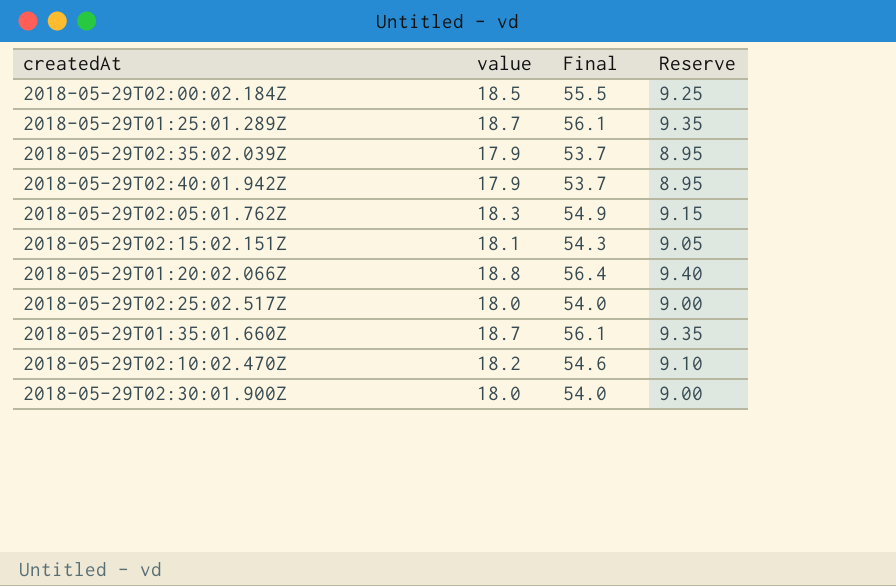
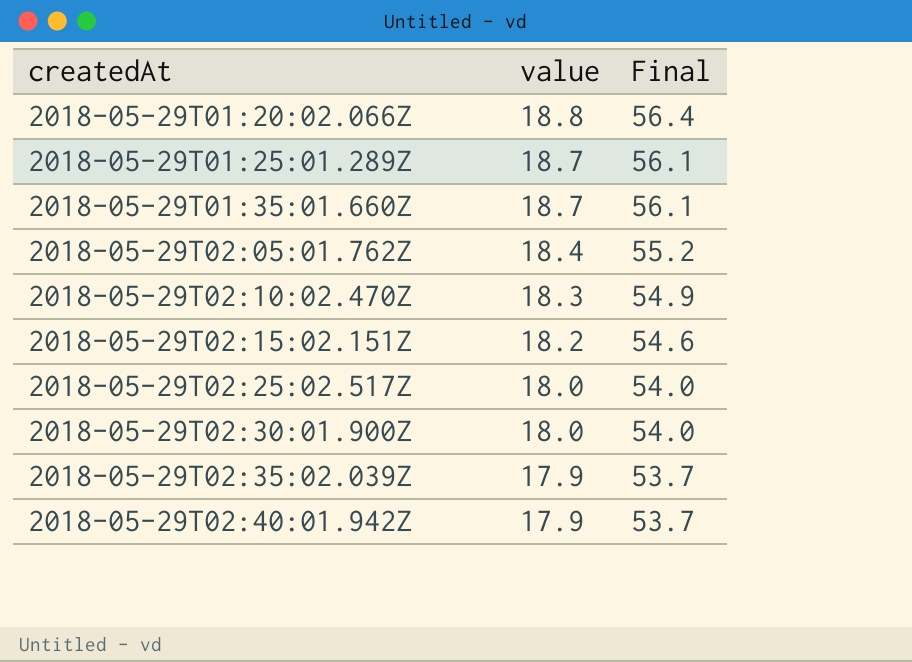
row order: none -> createdAt ascending
column Reserve | formula: [value] * 0.5 -> none
row 2018-05-29T02:00:02.184Z: 18.5 | 55.5 | 9.25 -> none
2018-05-29T02:05:01.762Z | value: 18.3 -> 18.4
2018-05-29T02:05:01.762Z | Final: 54.9 -> 55.2
2018-05-29T02:10:02.470Z | value: 18.2 -> 18.3
2018-05-29T02:10:02.470Z | Final: 54.6 -> 54.9
2018-05-29T02:15:02.151Z | value: 18.1 -> 18.2
2018-05-29T02:15:02.151Z | Final: 54.3 -> 54.6

